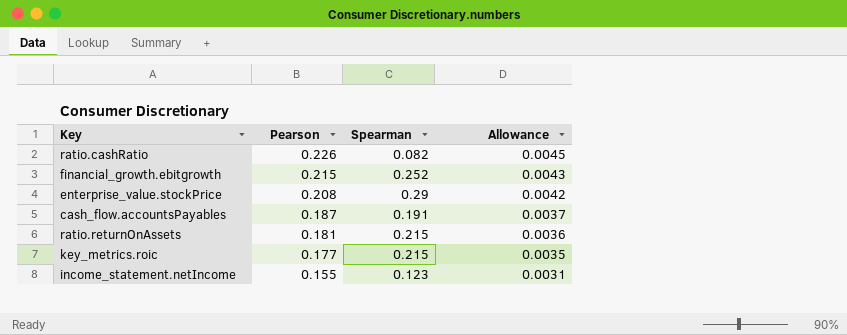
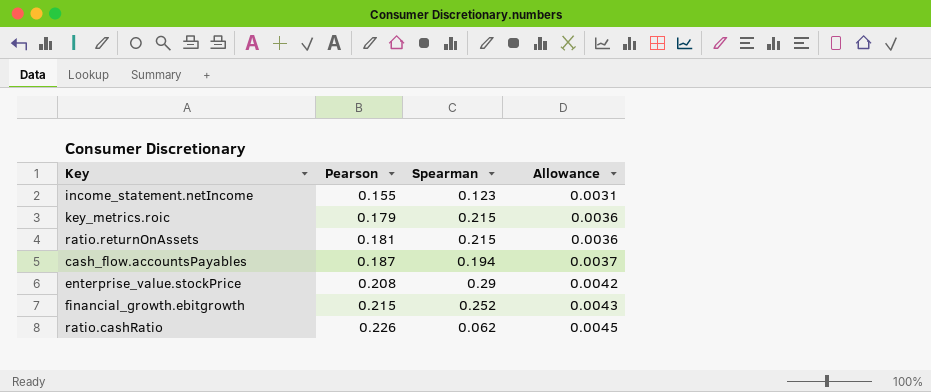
row order: Pearson descending -> Pearson ascending
key_metrics.roic | Pearson: 0.177 -> 0.179
key_metrics.roic | Allowance: 0.0035 -> 0.0036
cash_flow.accountsPayables | Spearman: 0.191 -> 0.194
ratio.cashRatio | Spearman: 0.082 -> 0.062

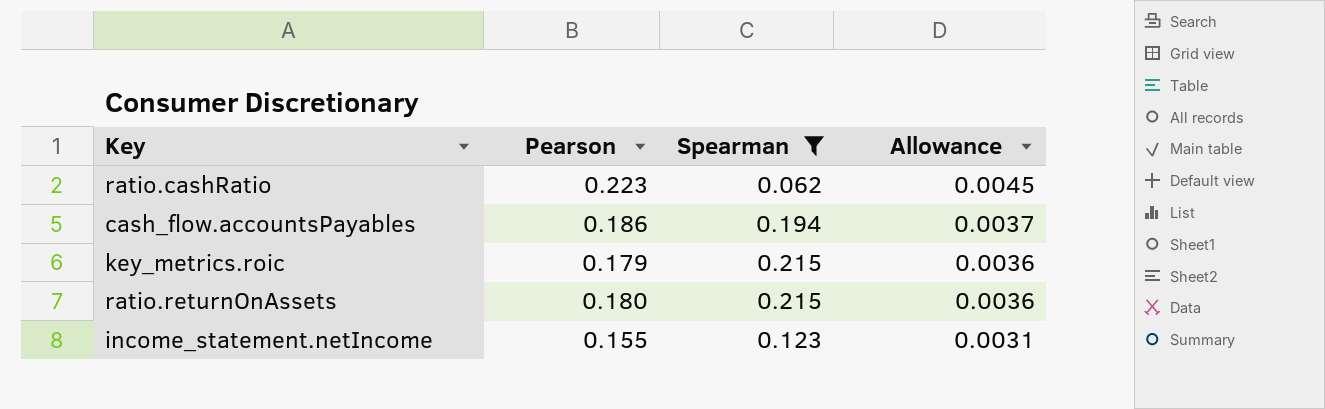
filter: none -> Spearman <= 0.215
row order: Pearson ascending -> Allowance descending
ratio.cashRatio | Pearson: 0.226 -> 0.223
cash_flow.accountsPayables | Pearson: 0.187 -> 0.186
ratio.returnOnAssets | Pearson: 0.181 -> 0.180

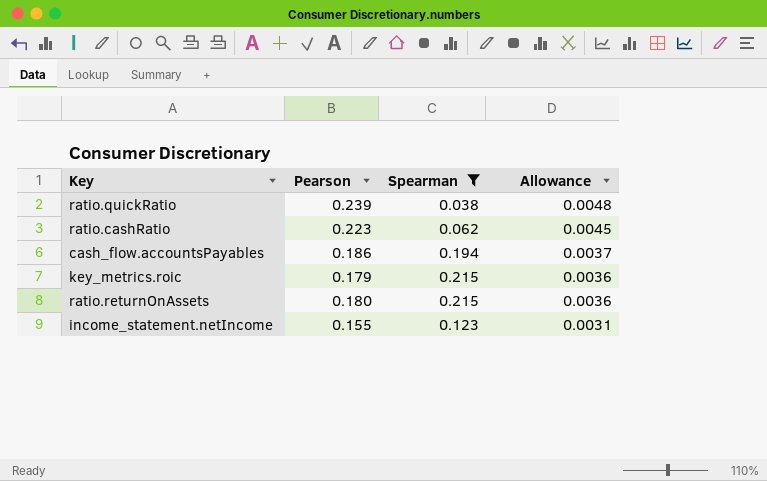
row ratio.quickRatio: none -> 0.239 | 0.038 | 0.0048

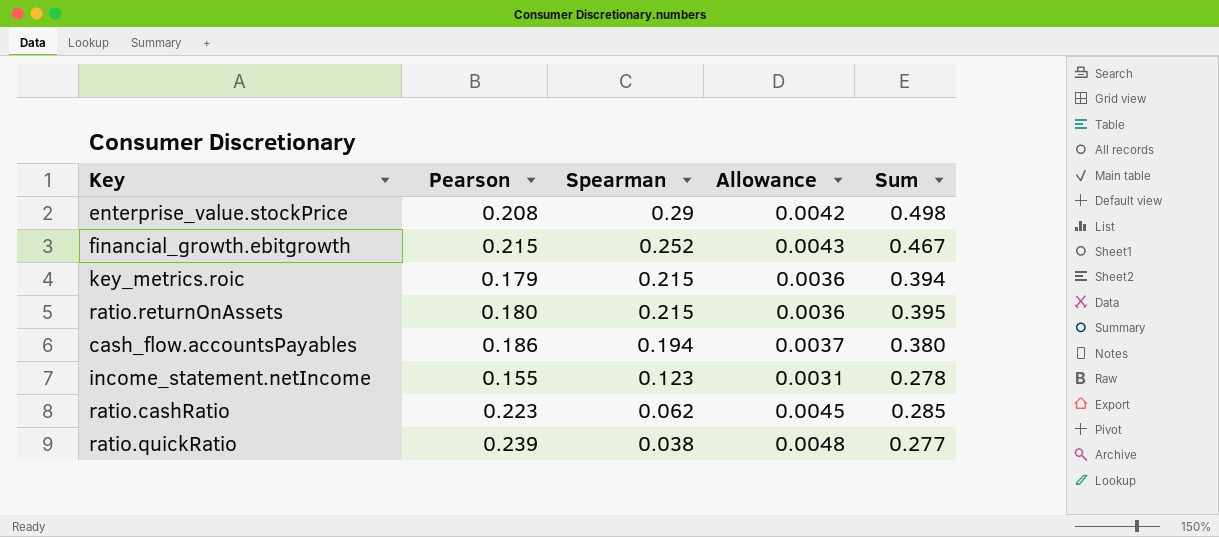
filter: Spearman <= 0.215 -> none
row order: Allowance descending -> Spearman descending
column Sum | formula: none -> [Pearson] + [Spearman]

